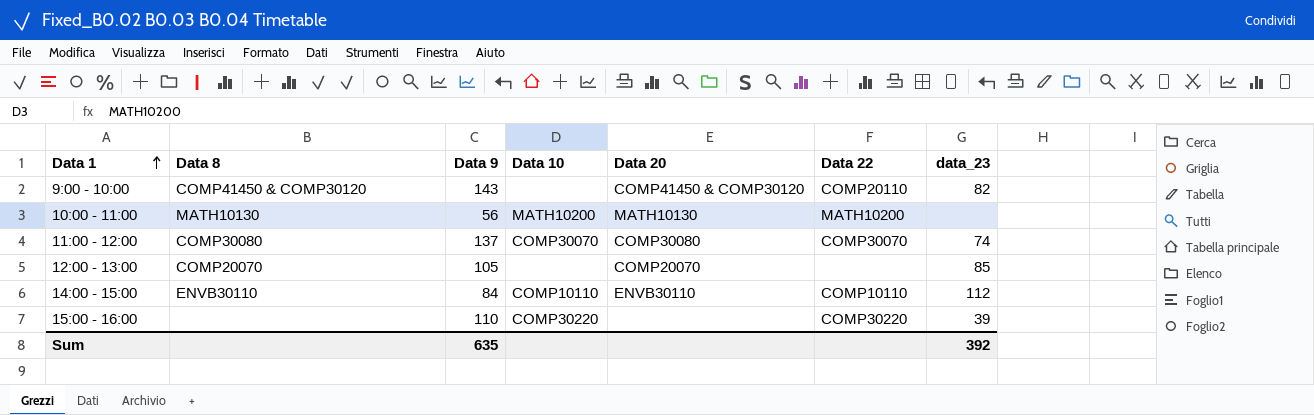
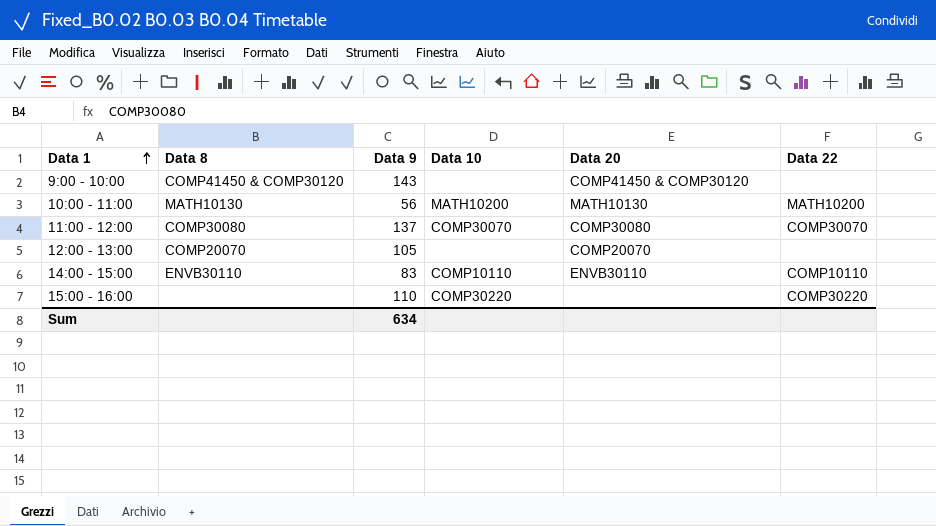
column data_23 | position: 7 -> none
9:00 - 10:00 | Data 22: COMP20110 -> none
14:00 - 15:00 | Data 9: 84 -> 83
Sum | Data 9: 635 -> 634

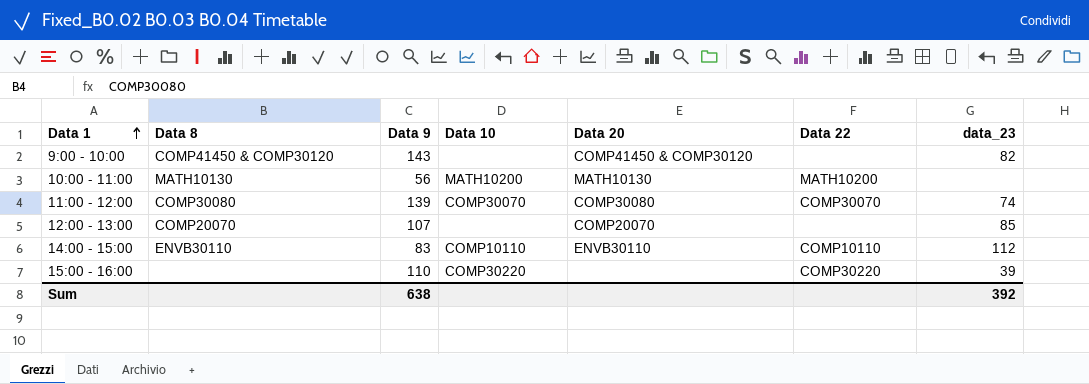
column data_23 | position: none -> 7
11:00 - 12:00 | Data 9: 137 -> 139
12:00 - 13:00 | Data 9: 105 -> 107
Sum | Data 9: 634 -> 638

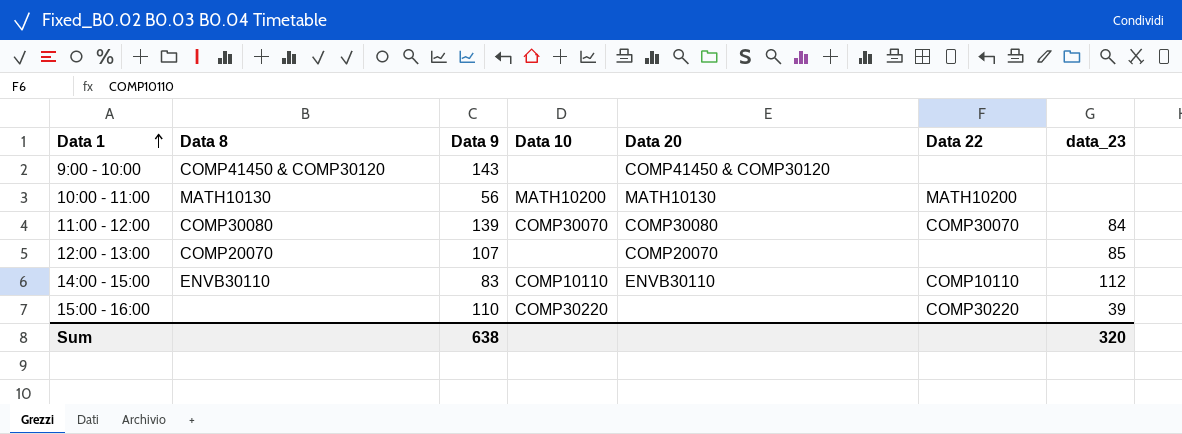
9:00 - 10:00 | data_23: 82 -> none
11:00 - 12:00 | data_23: 74 -> 84
Sum | data_23: 392 -> 320

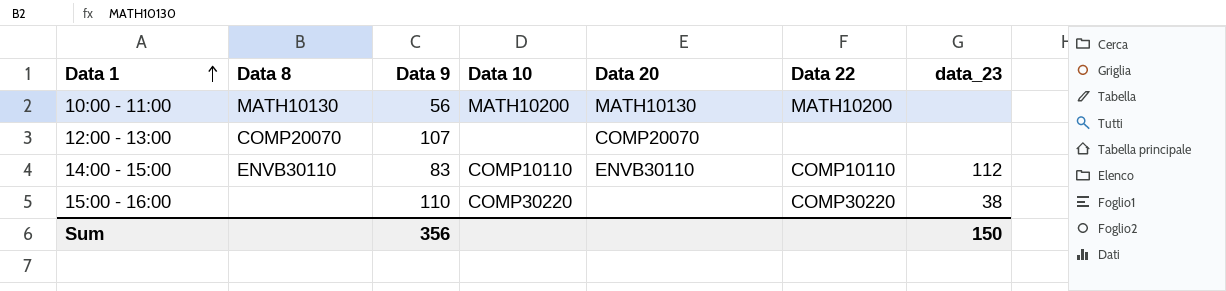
row 9:00 - 10:00: COMP41450 & COMP30120 | 143 | none | COMP41450 & COMP30120 | none | none -> none
row 11:00 - 12:00: COMP30080 | 139 | COMP30070 | COMP30080 | COMP30070 | 84 -> none
12:00 - 13:00 | data_23: 85 -> none
15:00 - 16:00 | data_23: 39 -> 38
Sum | Data 9: 638 -> 356
Sum | data_23: 320 -> 150

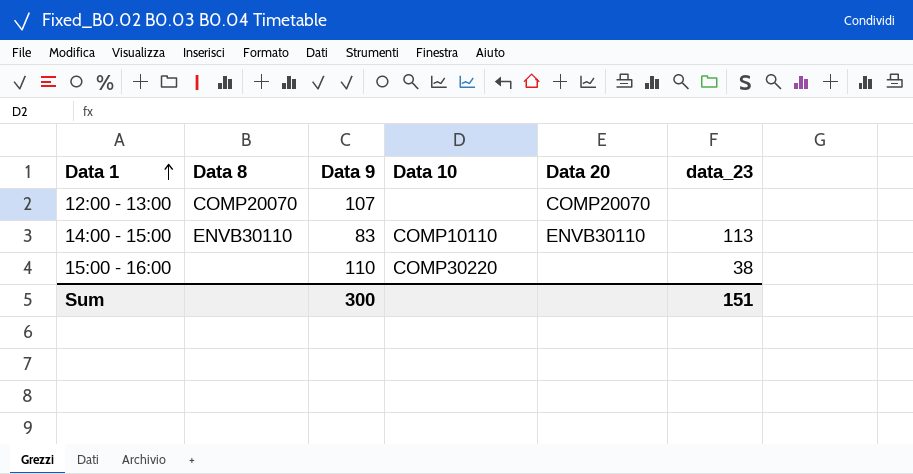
column Data 22 | position: 6 -> none
row 10:00 - 11:00: MATH10130 | 56 | MATH10200 | MATH10130 | MATH10200 | none -> none
14:00 - 15:00 | data_23: 112 -> 113
Sum | Data 9: 356 -> 300
Sum | data_23: 150 -> 151

